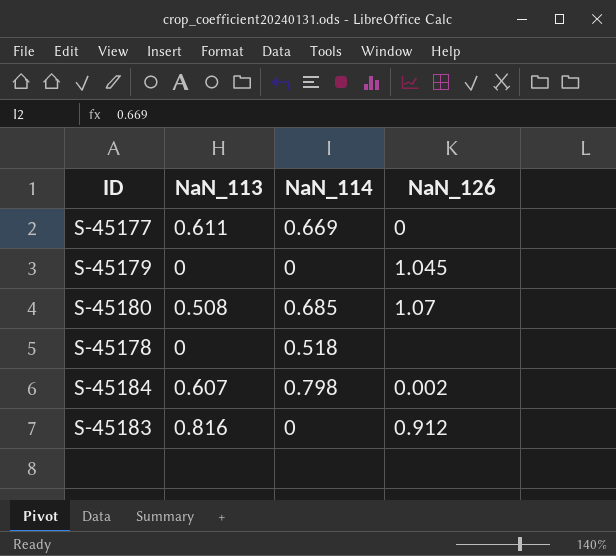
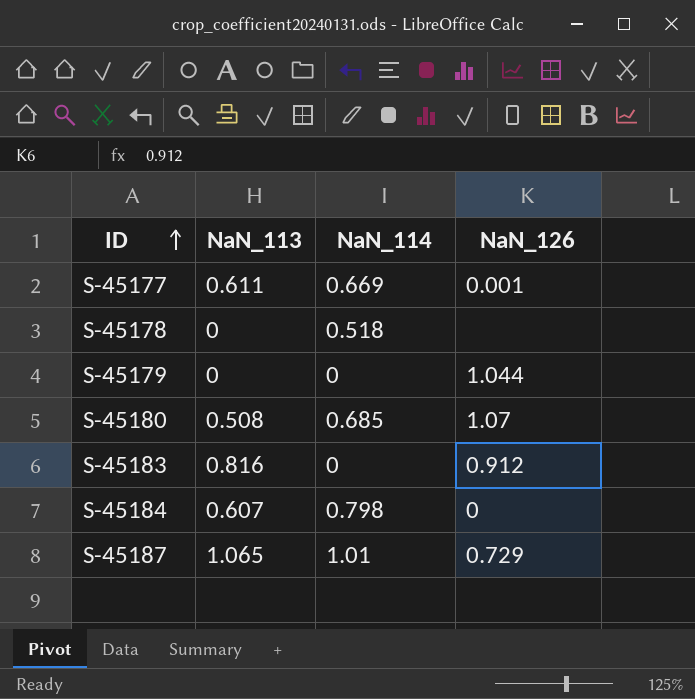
row order: none -> ID ascending
S-45177 | NaN_126: 0 -> 0.001
S-45179 | NaN_126: 1.045 -> 1.044
S-45184 | NaN_126: 0.002 -> 0
row S-45187: none -> 1.065 | 1.01 | 0.729

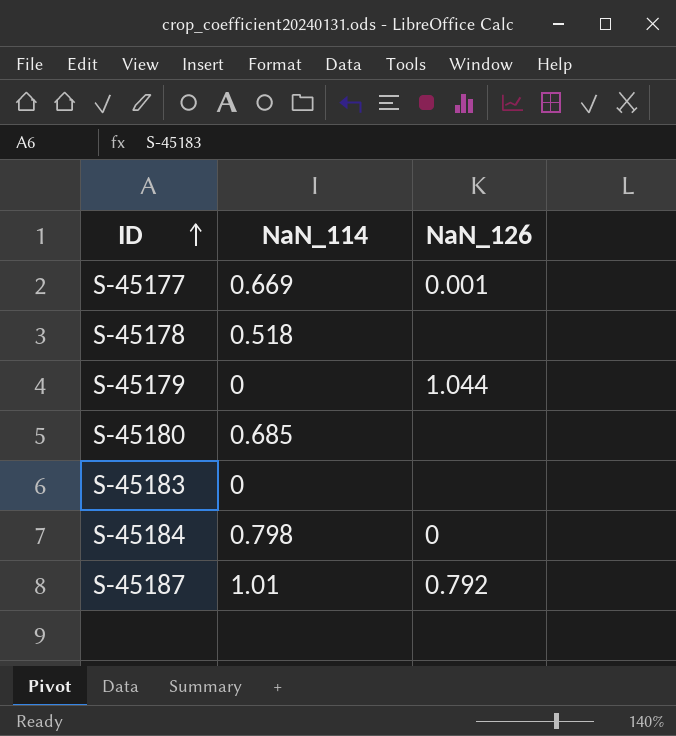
column NaN_113 | position: 2 -> none
S-45180 | NaN_126: 1.07 -> none
S-45183 | NaN_126: 0.912 -> none
S-45187 | NaN_126: 0.729 -> 0.792

